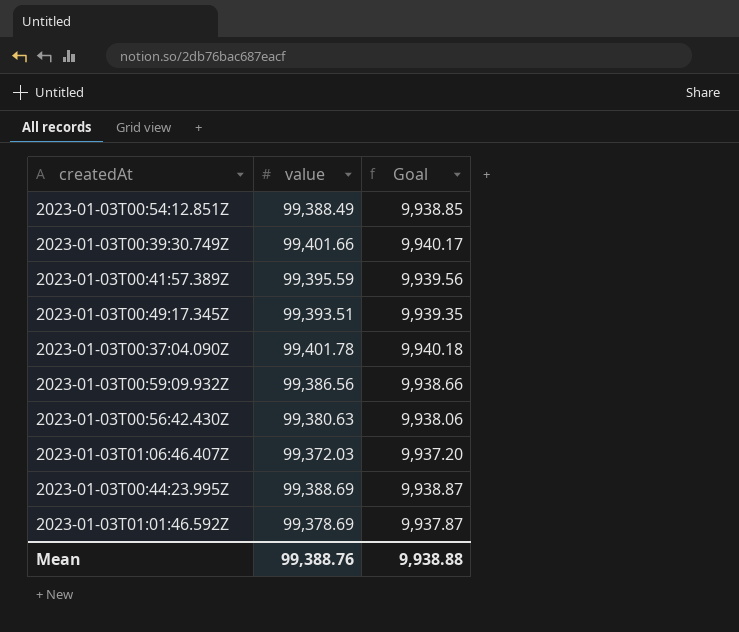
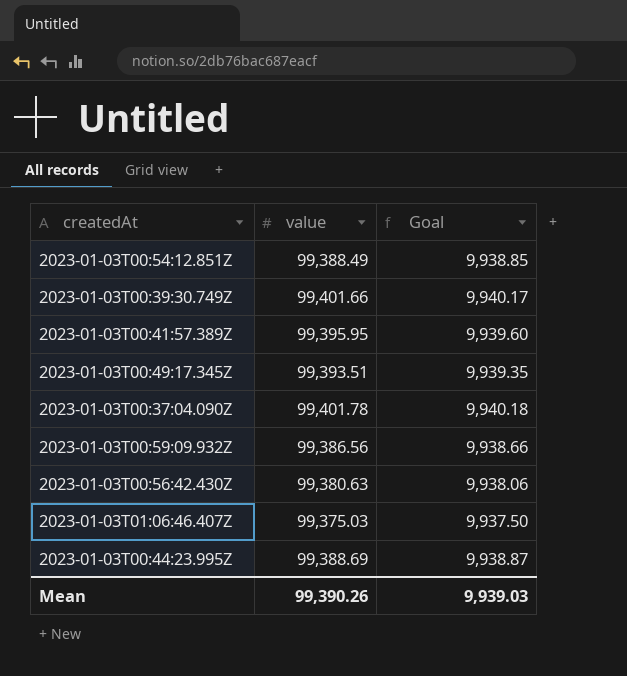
row 2023-01-03T01:01:46.592Z: 99,378.69 | 9,937.87 -> none
2023-01-03T00:41:57.389Z | value: 99,395.59 -> 99,395.95
2023-01-03T00:41:57.389Z | Goal: 9,939.56 -> 9,939.60
2023-01-03T01:06:46.407Z | value: 99,372.03 -> 99,375.03
2023-01-03T01:06:46.407Z | Goal: 9,937.20 -> 9,937.50
Mean | value: 99,388.76 -> 99,390.26
Mean | Goal: 9,938.88 -> 9,939.03

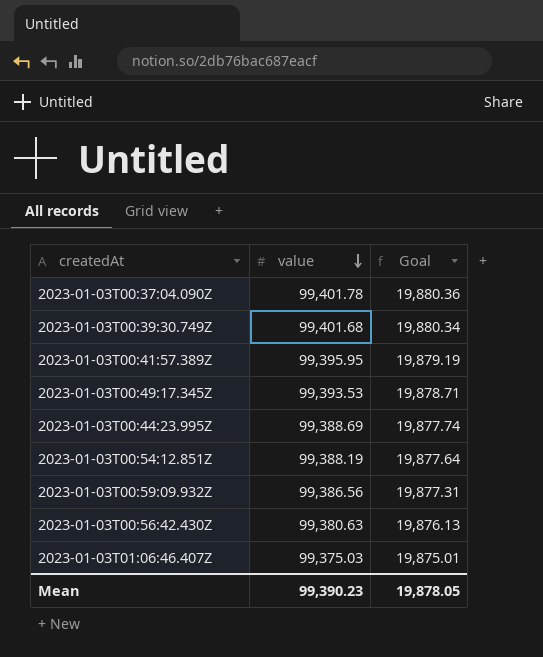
row order: none -> value descending
column Goal | formula: [value] * 0.1 -> [value] * 0.2
2023-01-03T00:39:30.749Z | value: 99,401.66 -> 99,401.68
2023-01-03T00:49:17.345Z | value: 99,393.51 -> 99,393.53
2023-01-03T00:54:12.851Z | value: 99,388.49 -> 99,388.19
Mean | value: 99,390.26 -> 99,390.23
Mean | Goal: 9,939.03 -> 19,878.05

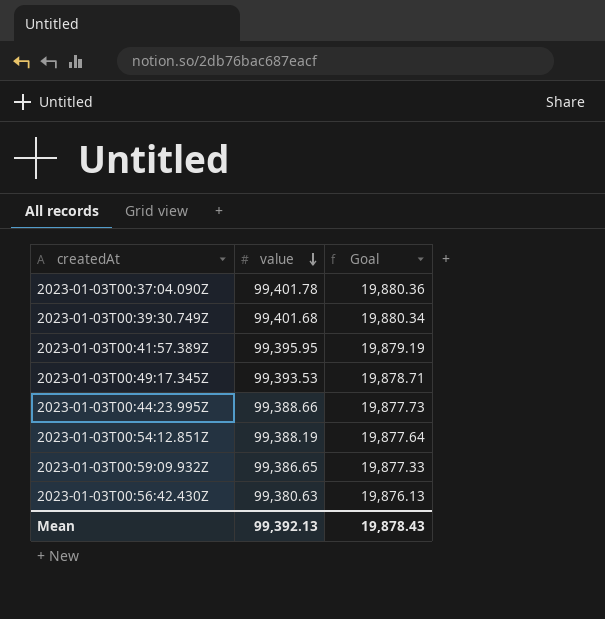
row 2023-01-03T01:06:46.407Z: 99,375.03 | 19,875.01 -> none
2023-01-03T00:44:23.995Z | value: 99,388.69 -> 99,388.66
2023-01-03T00:44:23.995Z | Goal: 19,877.74 -> 19,877.73
2023-01-03T00:59:09.932Z | value: 99,386.56 -> 99,386.65
2023-01-03T00:59:09.932Z | Goal: 19,877.31 -> 19,877.33
Mean | value: 99,390.23 -> 99,392.13
Mean | Goal: 19,878.05 -> 19,878.43

